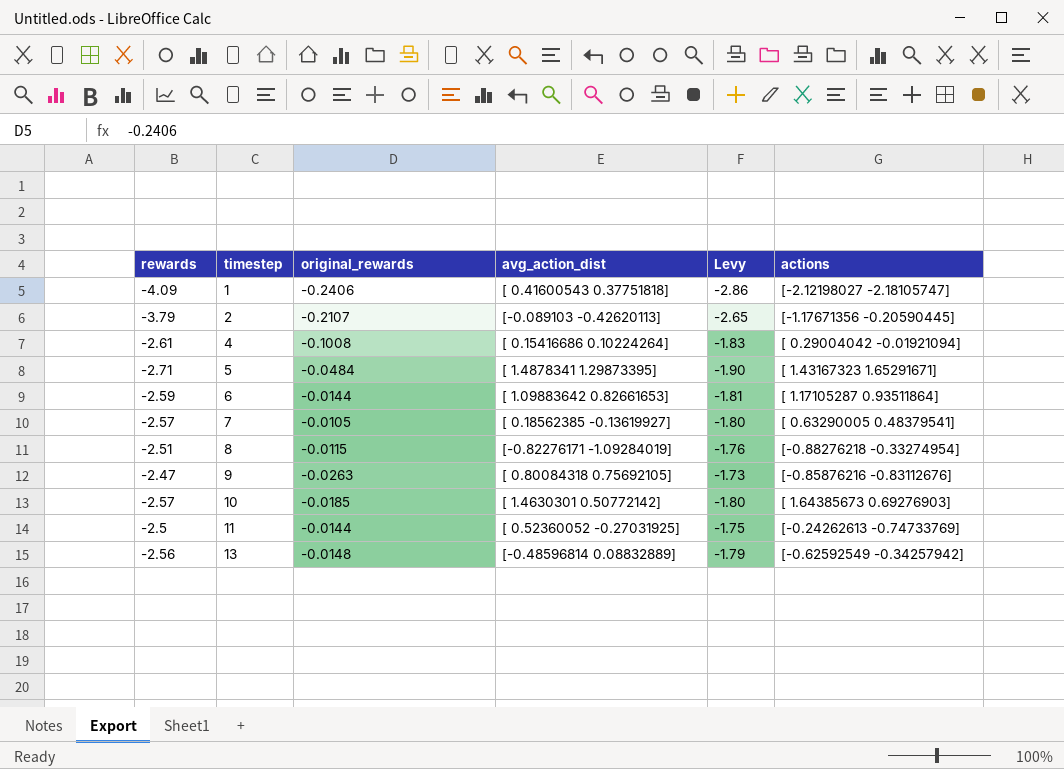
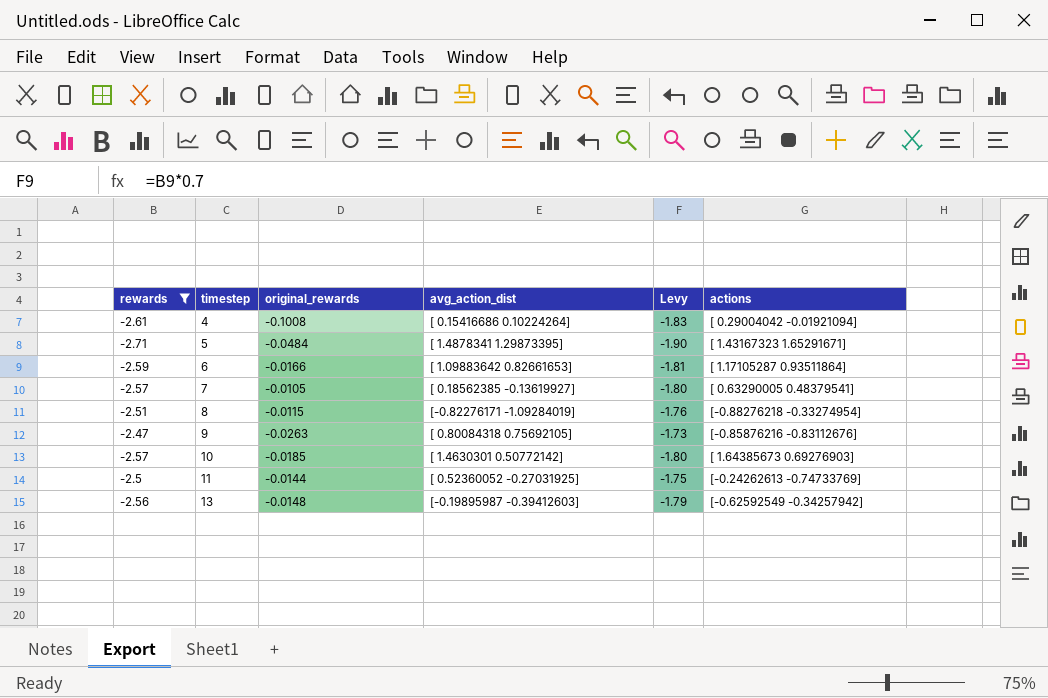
filter: none -> rewards >= -2.71
6 | original_rewards: -0.0144 -> -0.0166
13 | avg_action_dist: [-0.48596814 0.08832889] -> [-0.19895987 -0.39412603]

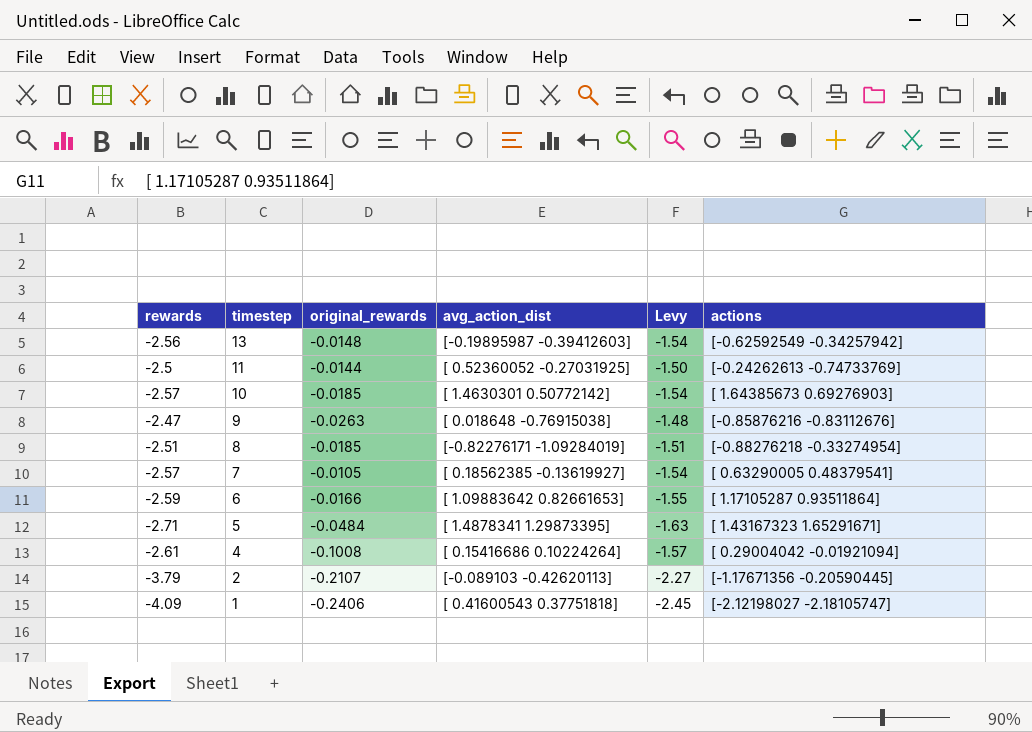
filter: rewards >= -2.71 -> none
row order: timestep ascending -> timestep descending
column Levy | formula: [rewards] * 0.7 -> [rewards] * 0.6
9 | avg_action_dist: [ 0.80084318 0.75692105] -> [ 0.018648 -0.76915038]
8 | original_rewards: -0.0115 -> -0.0185

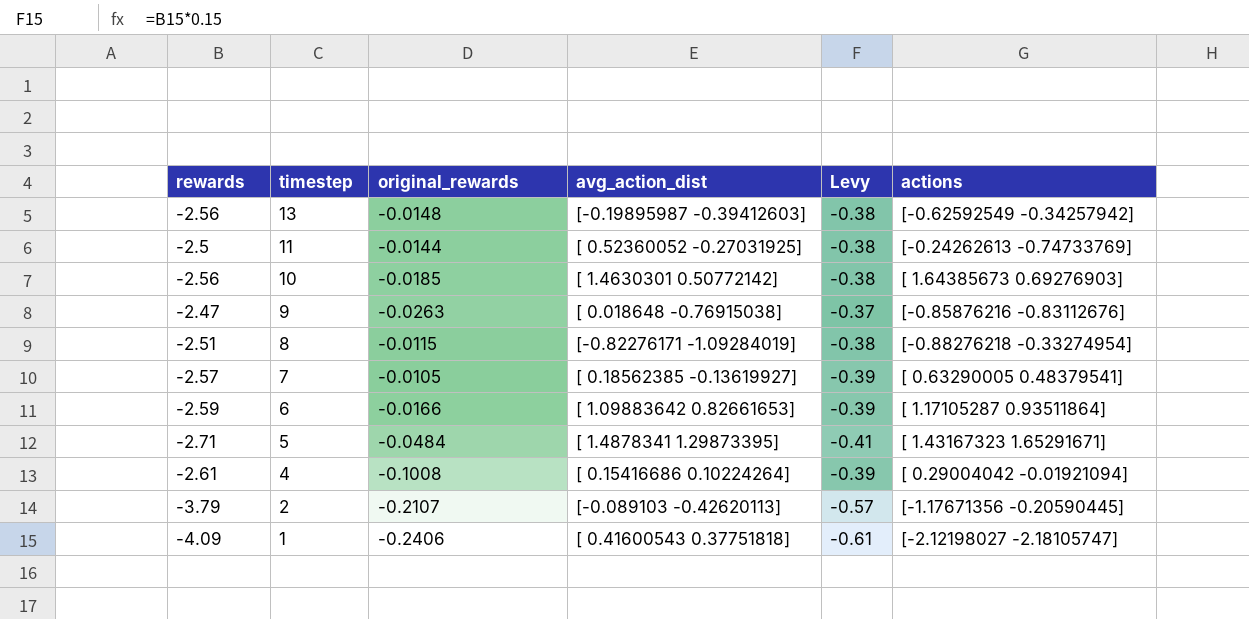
column Levy | formula: [rewards] * 0.6 -> [rewards] * 0.15
10 | rewards: -2.57 -> -2.56
8 | original_rewards: -0.0185 -> -0.0115

